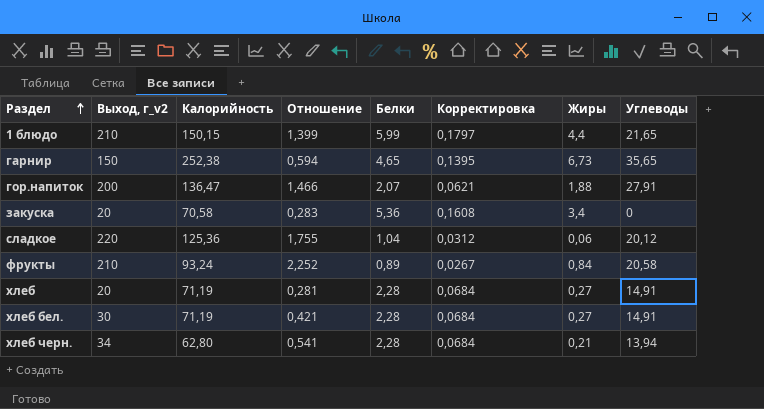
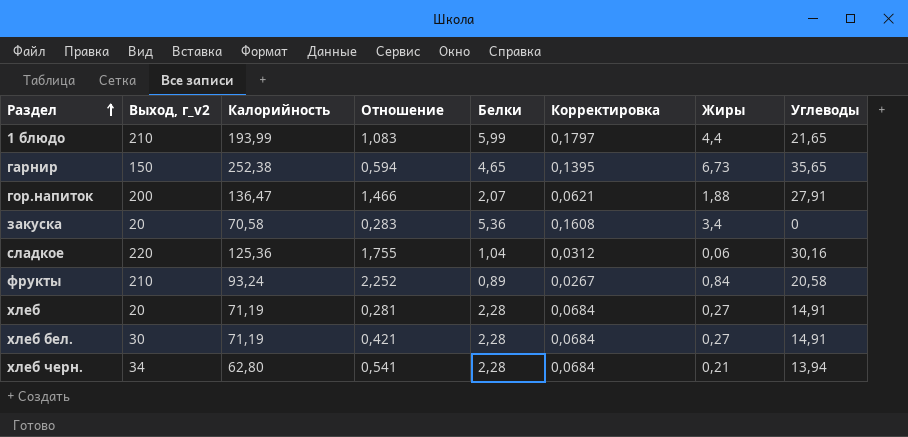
1 блюдо | Калорийность: 150,15 -> 193,99
1 блюдо | Отношение: 1,399 -> 1,083
сладкое | Углеводы: 20,12 -> 30,16

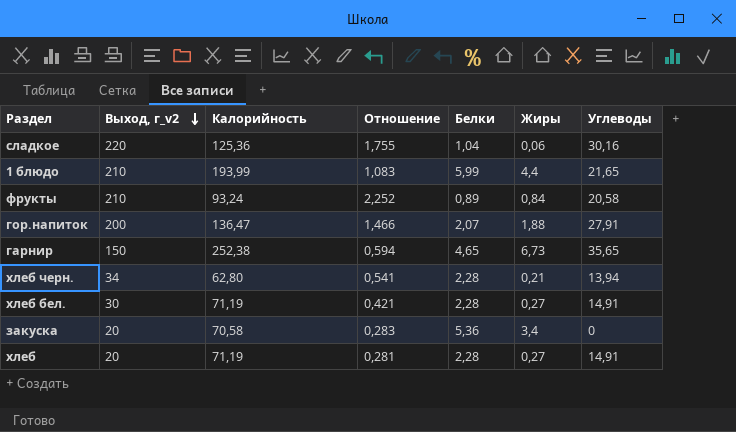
row order: Раздел ascending -> Выход, г_v2 descending
column Корректировка | formula: [Белки] * 0,03 -> none

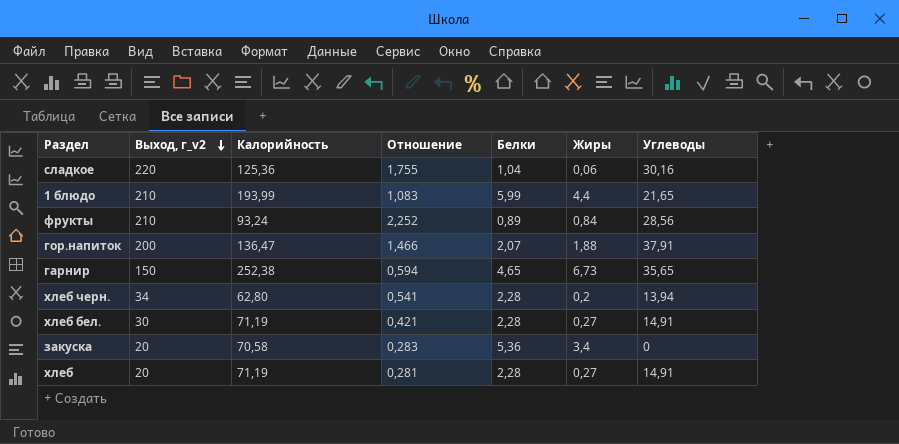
фрукты | Углеводы: 20,58 -> 28,56
гор.напиток | Углеводы: 27,91 -> 37,91
хлеб черн. | Жиры: 0,21 -> 0,2

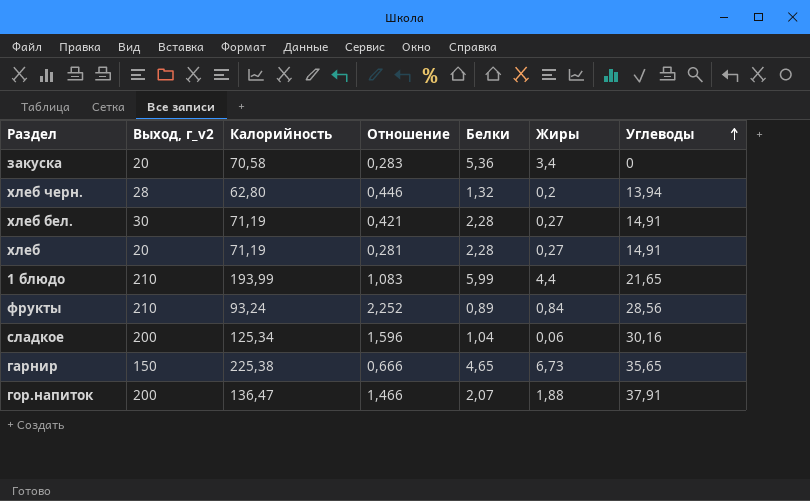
row order: Выход, г_v2 descending -> Углеводы ascending
хлеб черн. | Выход, г_v2: 34 -> 28
хлеб черн. | Отношение: 0,541 -> 0,446
хлеб черн. | Белки: 2,28 -> 1,32
сладкое | Выход, г_v2: 220 -> 200
сладкое | Калорийность: 125,36 -> 125,34
сладкое | Отношение: 1,755 -> 1,596
гарнир | Калорийность: 252,38 -> 225,38
гарнир | Отношение: 0,594 -> 0,666

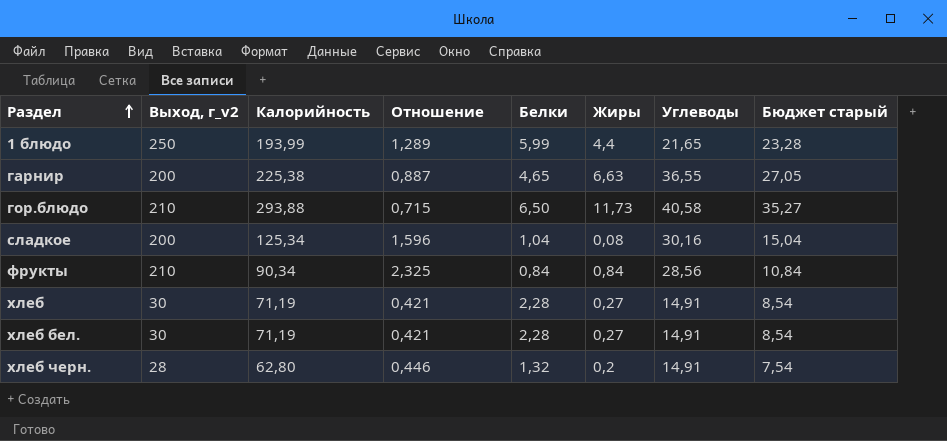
row order: Углеводы ascending -> Раздел ascending
column Бюджет старый | formula: none -> [Калорийность] * 0,12
row закуска: 20 | 70,58 | 0,283 | 5,36 | 3,4 | 0 -> none
row гор.напиток: 200 | 136,47 | 1,466 | 2,07 | 1,88 | 37,91 -> none
1 блюдо | Выход, г_v2: 210 -> 250
1 блюдо | Отношение: 1,083 -> 1,289
гарнир | Выход, г_v2: 150 -> 200
гарнир | Отношение: 0,666 -> 0,887
гарнир | Жиры: 6,73 -> 6,63
гарнир | Углеводы: 35,65 -> 36,55
row гор.блюдо: none -> 210 | 293,88 | 0,715 | 6,50 | 11,73 | 40,58 | 35,27
сладкое | Жиры: 0,06 -> 0,08
фрукты | Калорийность: 93,24 -> 90,34
фрукты | Отношение: 2,252 -> 2,325
фрукты | Белки: 0,89 -> 0,84
хлеб | Выход, г_v2: 20 -> 30
хлеб | Отношение: 0,281 -> 0,421
хлеб черн. | Углеводы: 13,94 -> 14,91

